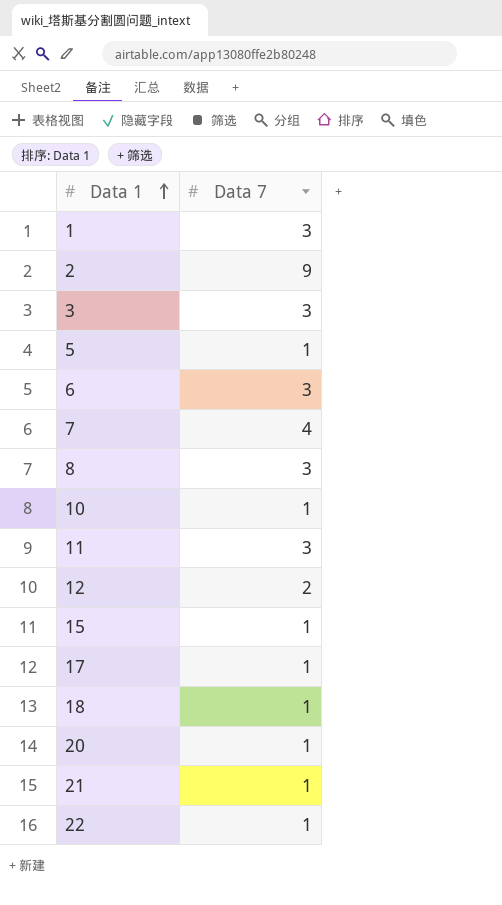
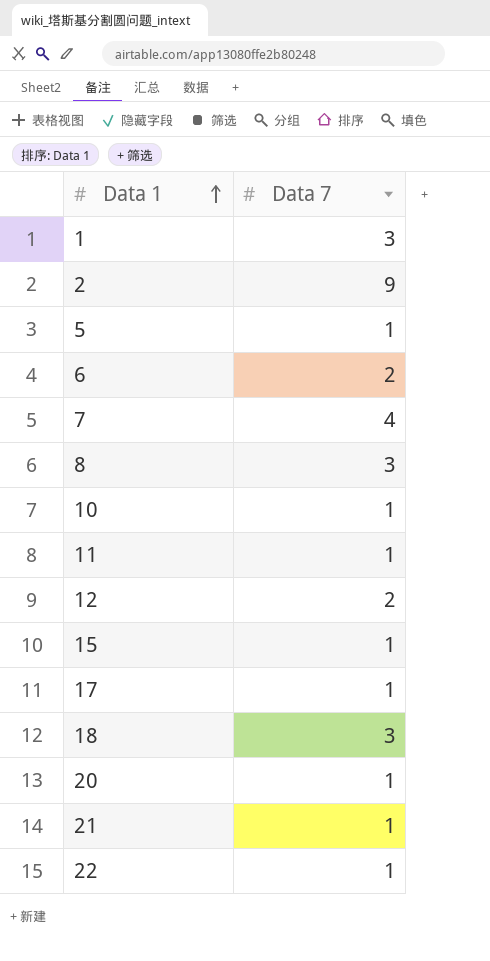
row 3: 3 -> none
6 | Data 7: 3 -> 2
11 | Data 7: 3 -> 1
18 | Data 7: 1 -> 3

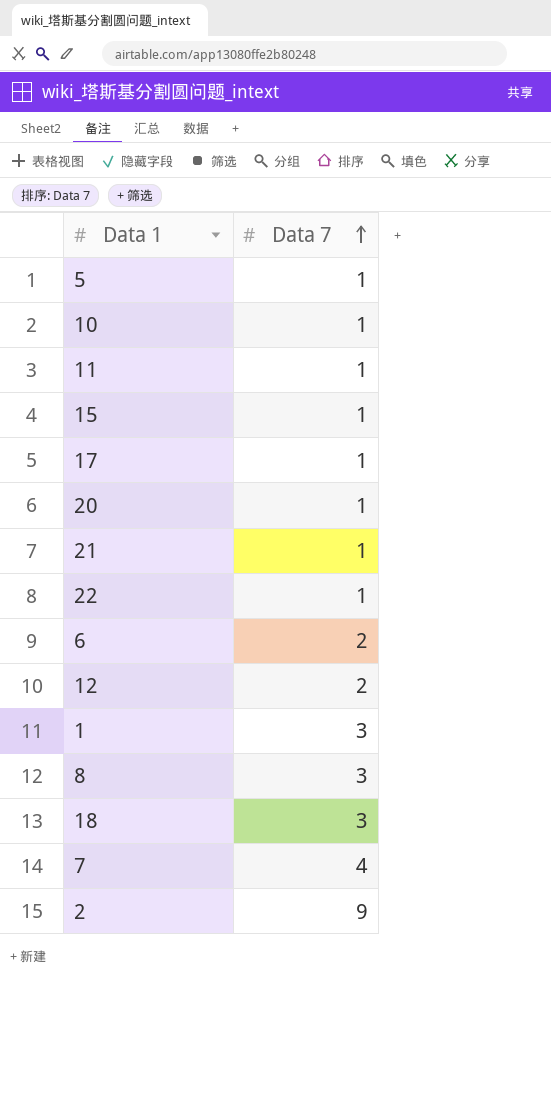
row order: Data 1 ascending -> Data 7 ascending

